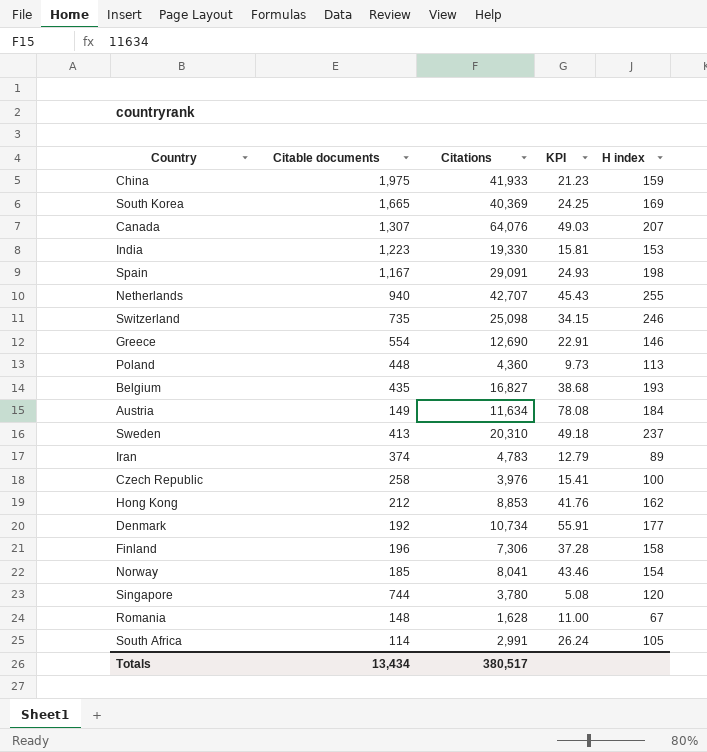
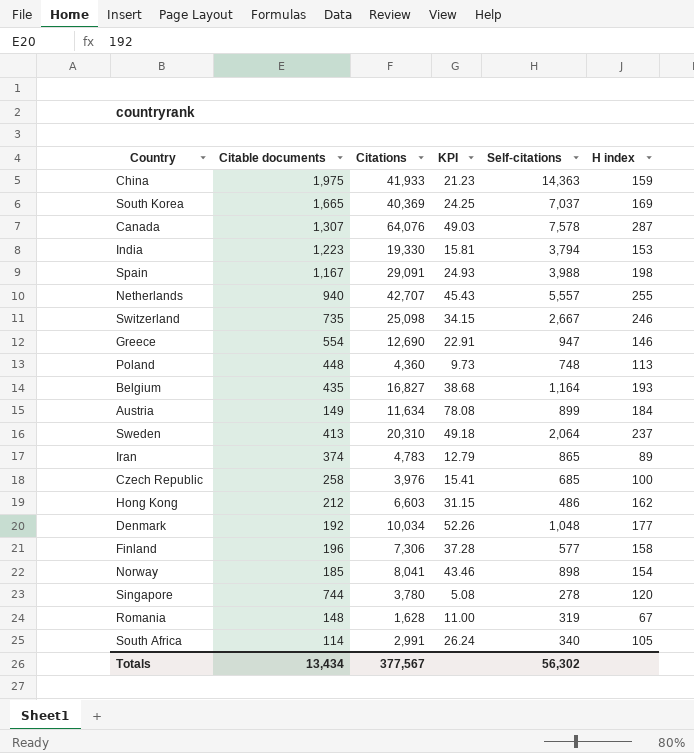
column Self-citations | position: none -> 5
Canada | H index: 207 -> 287
Hong Kong | Citations: 8,853 -> 6,603
Hong Kong | KPI: 41.76 -> 31.15
Denmark | Citations: 10,734 -> 10,034
Denmark | KPI: 55.91 -> 52.26
Totals | Citations: 380,517 -> 377,567

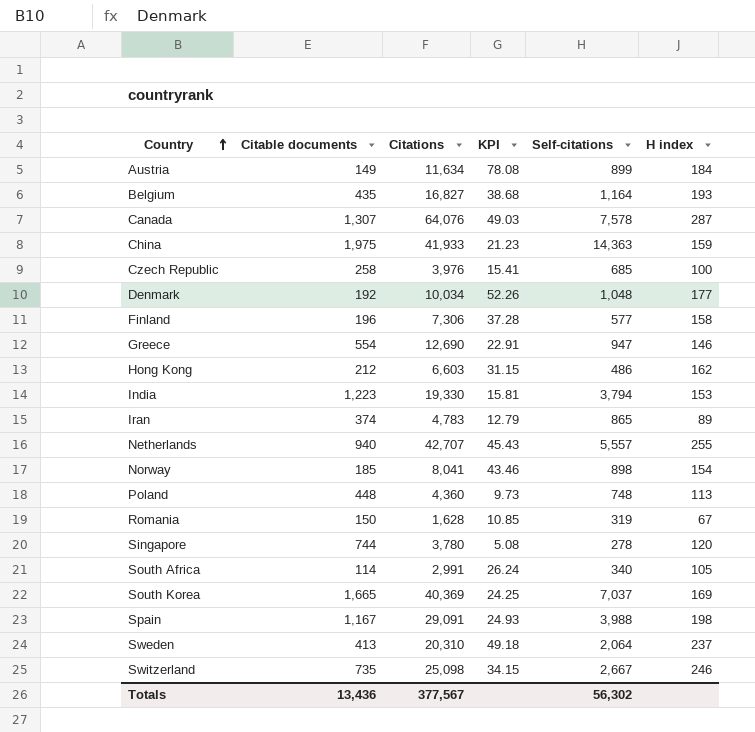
row order: none -> Country ascending
Romania | Citable documents: 148 -> 150
Romania | KPI: 11.00 -> 10.85
Totals | Citable documents: 13,434 -> 13,436

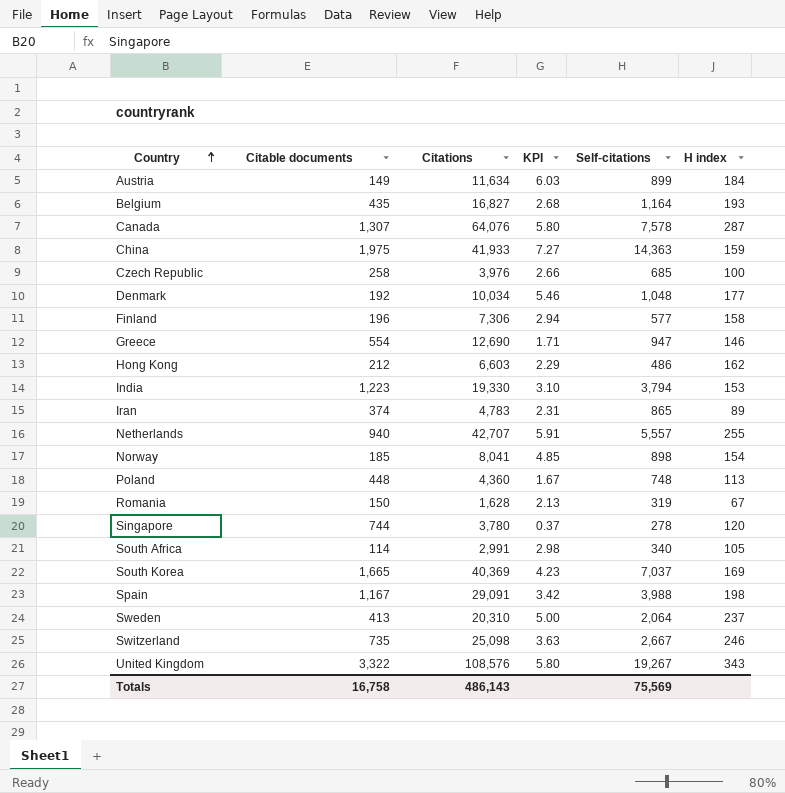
column KPI | formula: [Citations] / [Citable documents] -> [Self-citations] / [Citable documents]
row United Kingdom: none -> 3,322 | 108,576 | 5.80 | 19,267 | 343
Totals | Citable documents: 13,436 -> 16,758
Totals | Citations: 377,567 -> 486,143
Totals | Self-citations: 56,302 -> 75,569

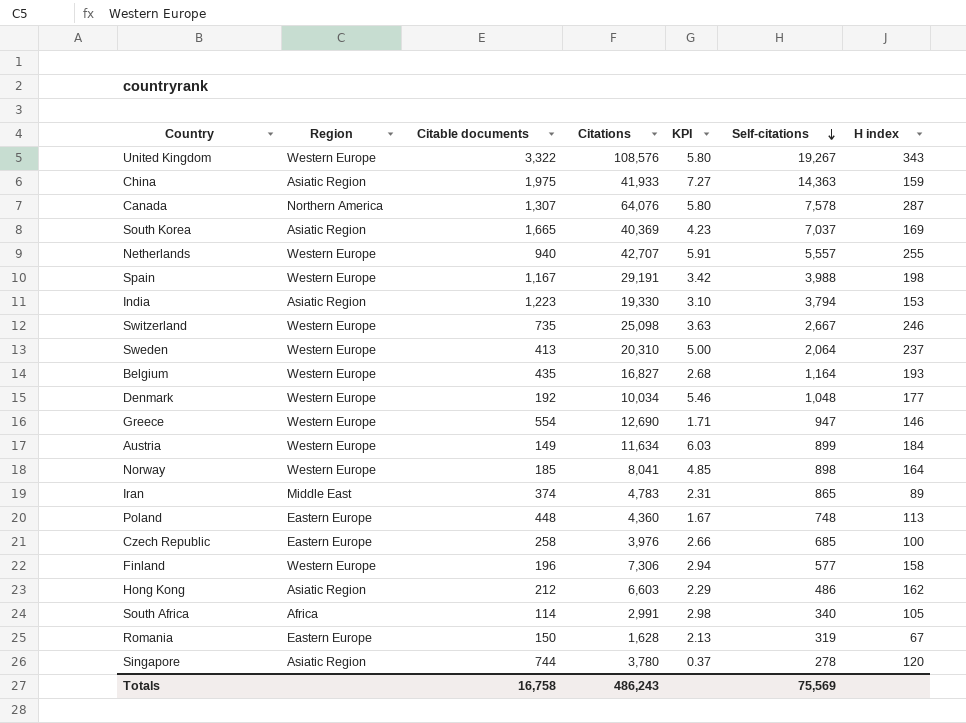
row order: Country ascending -> Self-citations descending
column Region | position: none -> 2
Spain | Citations: 29,091 -> 29,191
Norway | H index: 154 -> 164
Totals | Citations: 486,143 -> 486,243

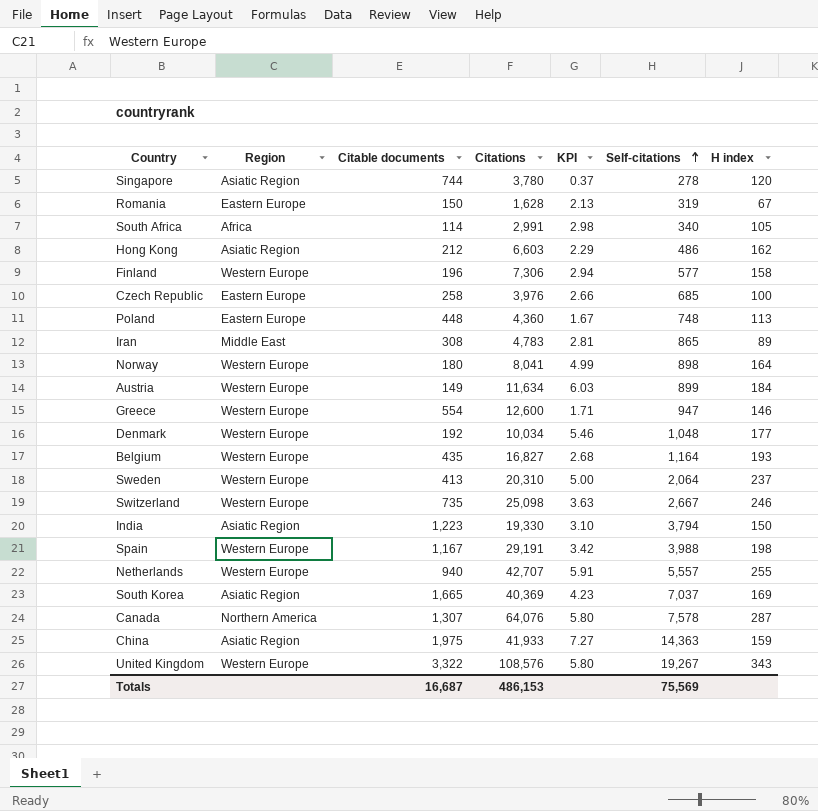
row order: Self-citations descending -> Self-citations ascending
Iran | Citable documents: 374 -> 308
Iran | KPI: 2.31 -> 2.81
Norway | Citable documents: 185 -> 180
Norway | KPI: 4.85 -> 4.99
Greece | Citations: 12,690 -> 12,600
India | H index: 153 -> 150
Totals | Citable documents: 16,758 -> 16,687
Totals | Citations: 486,243 -> 486,153

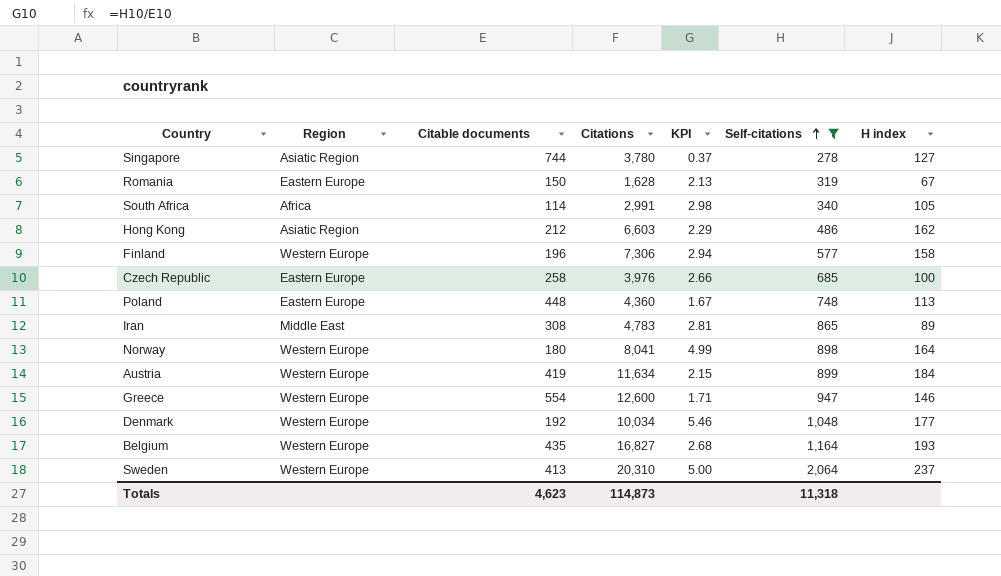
filter: none -> Self-citations <= 2,064
Singapore | H index: 120 -> 127
Austria | Citable documents: 149 -> 419
Austria | KPI: 6.03 -> 2.15
Totals | Citable documents: 16,687 -> 4,623
Totals | Citations: 486,153 -> 114,873
Totals | Self-citations: 75,569 -> 11,318

